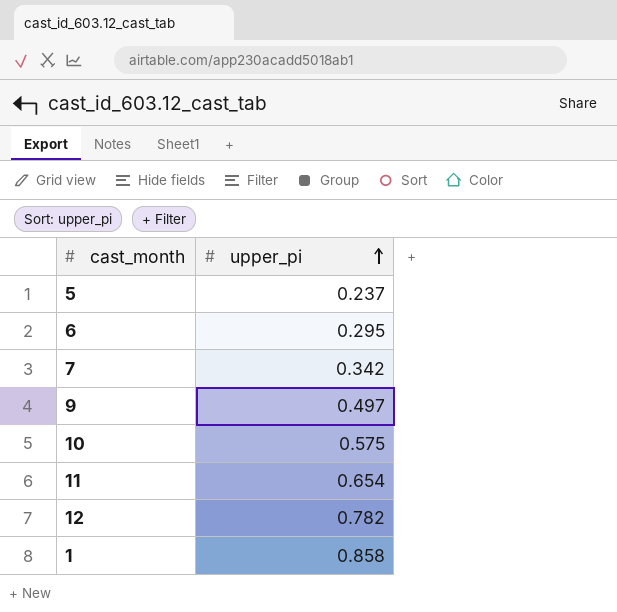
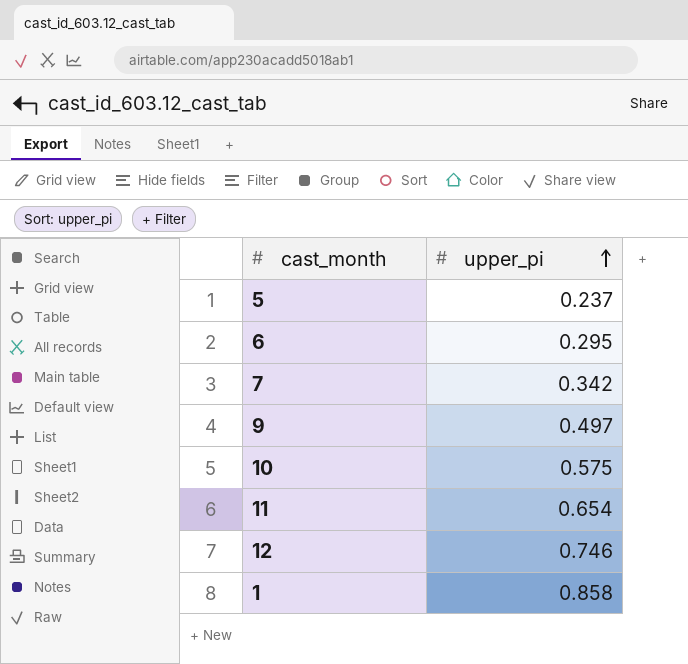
12 | upper_pi: 0.782 -> 0.746

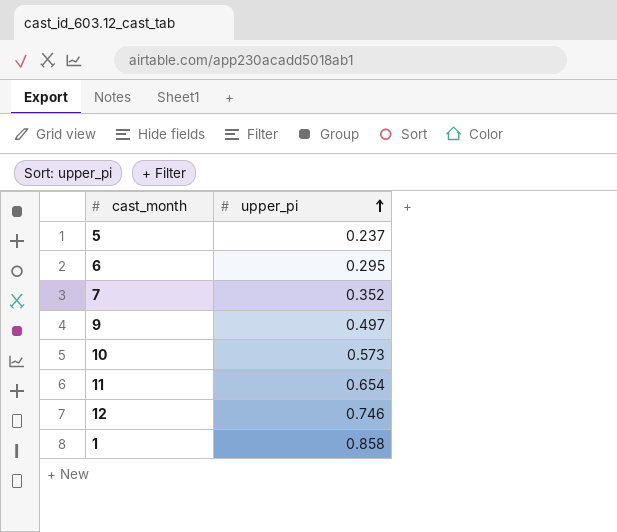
7 | upper_pi: 0.342 -> 0.352
10 | upper_pi: 0.575 -> 0.573

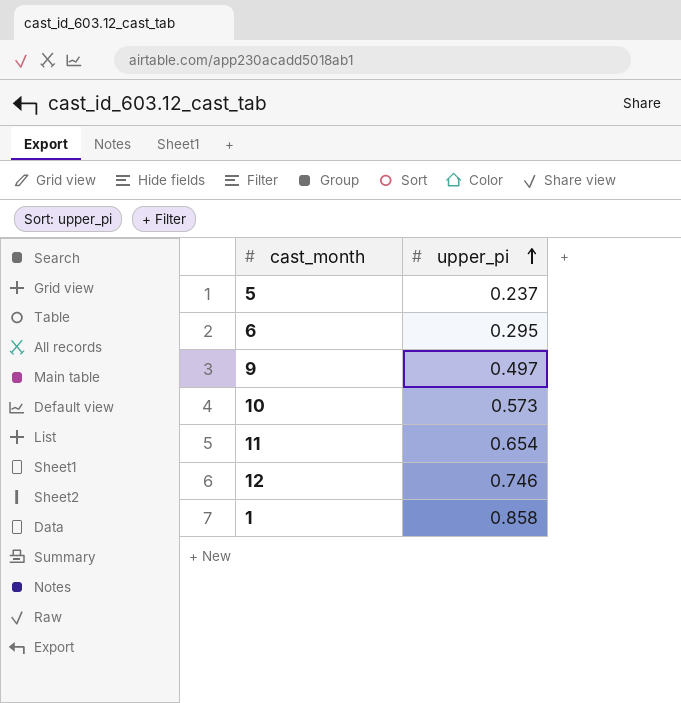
row 7: 0.352 -> none

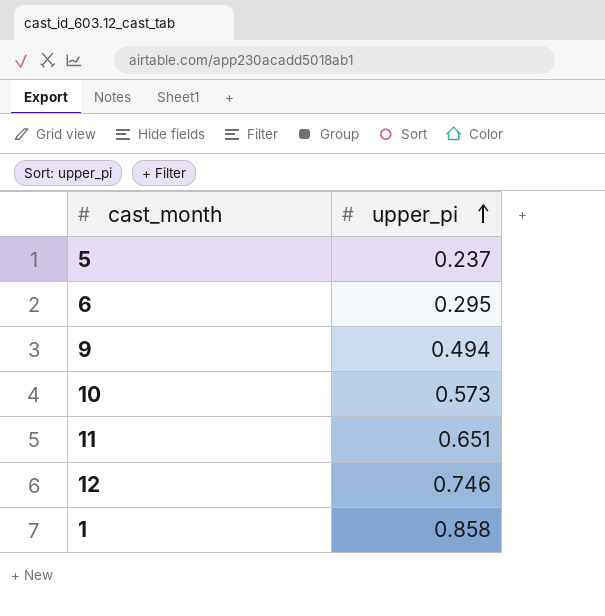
9 | upper_pi: 0.497 -> 0.494
11 | upper_pi: 0.654 -> 0.651

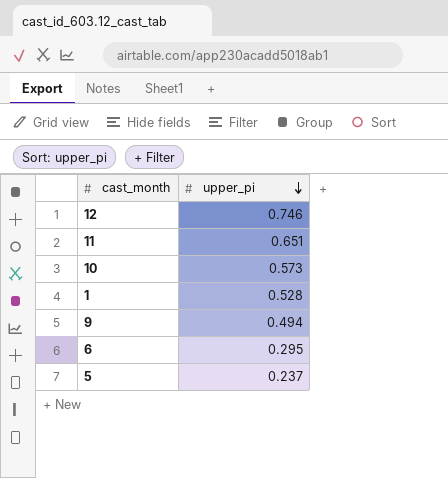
row order: upper_pi ascending -> upper_pi descending
1 | upper_pi: 0.858 -> 0.528

